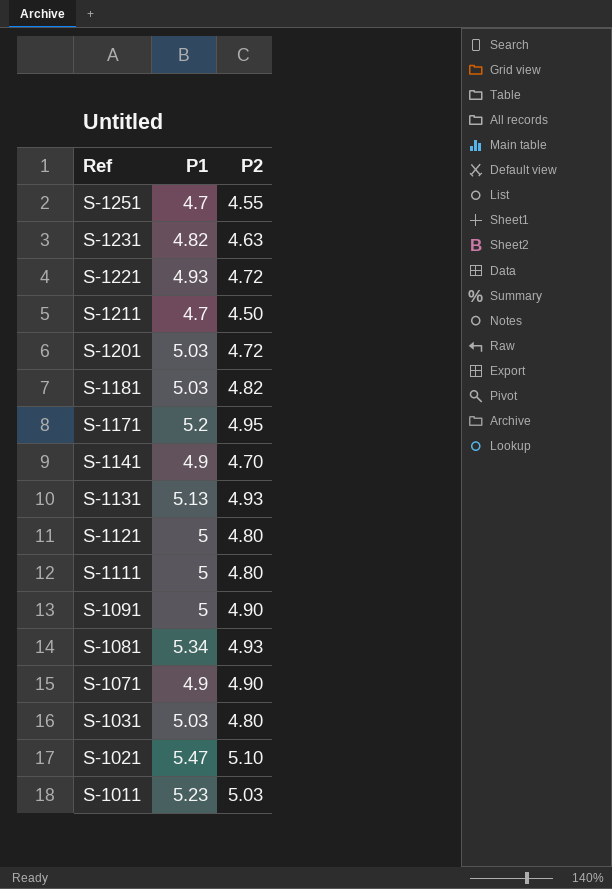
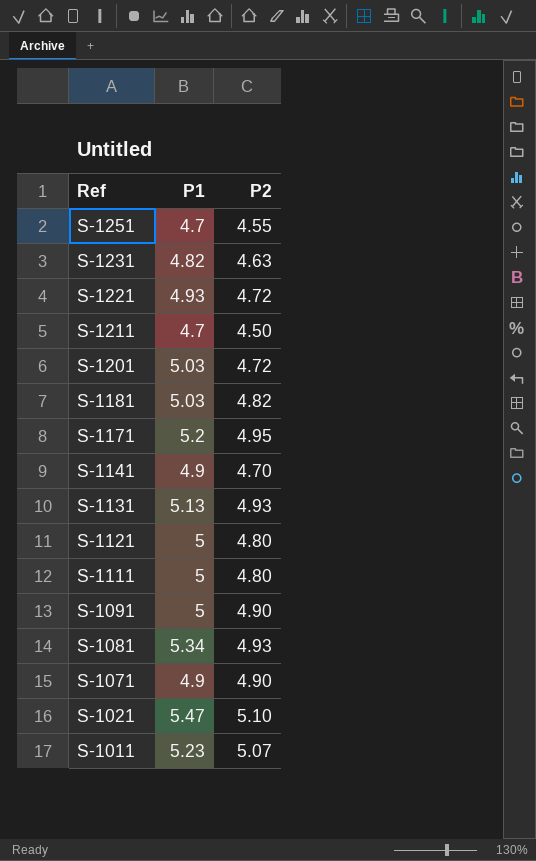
row S-1031: 5.03 | 4.80 -> none
S-1011 | P2: 5.03 -> 5.07

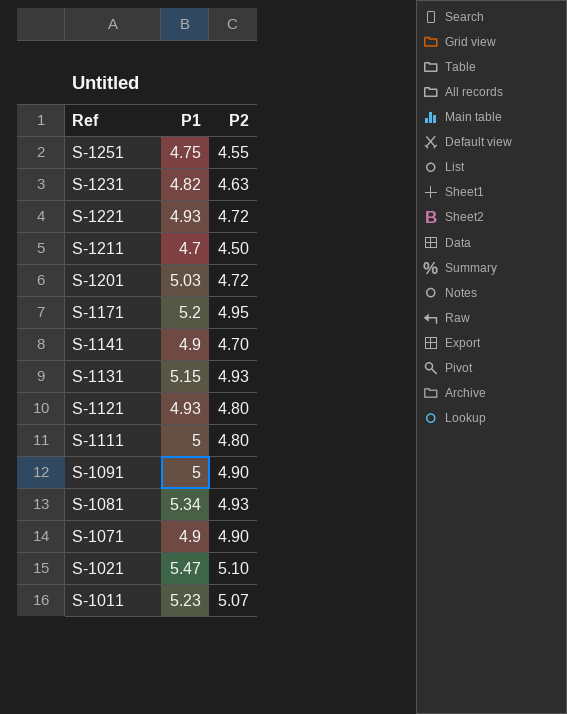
row S-1181: 5.03 | 4.82 -> none
S-1251 | P1: 4.7 -> 4.75
S-1131 | P1: 5.13 -> 5.15
S-1121 | P1: 5 -> 4.93

